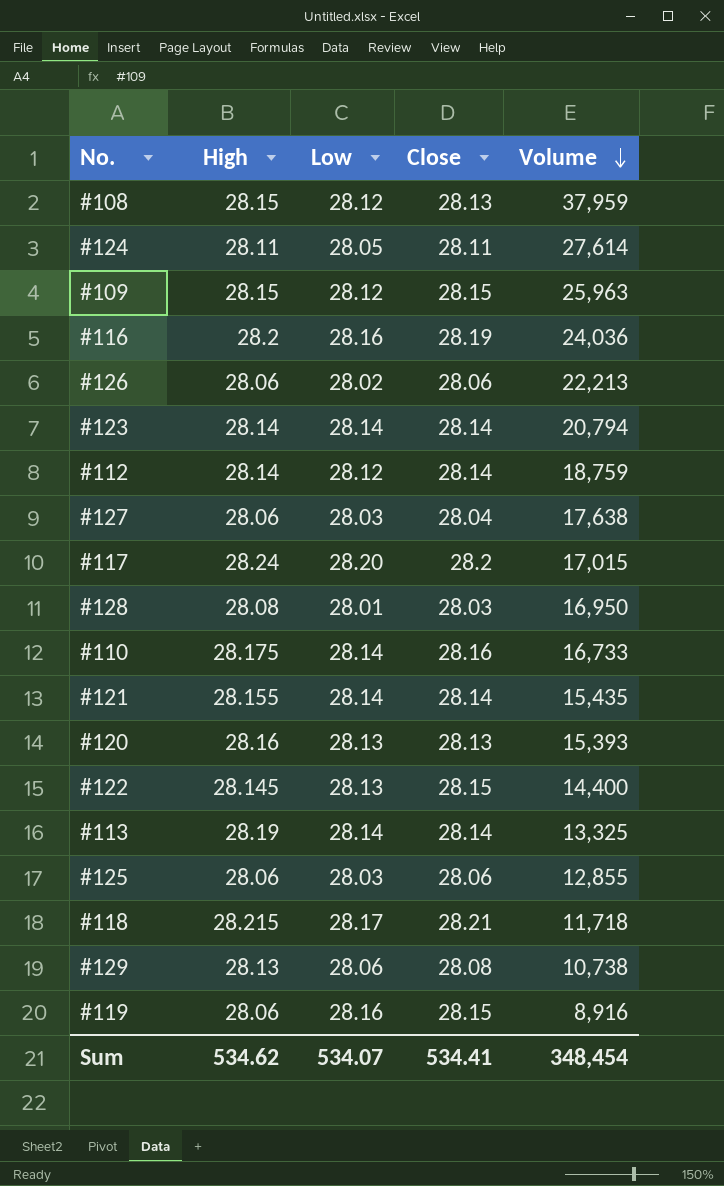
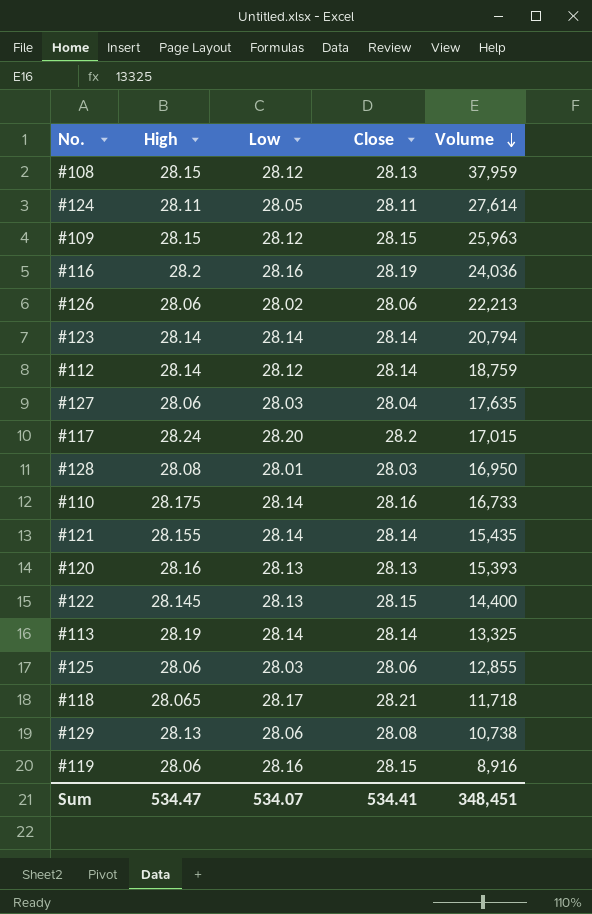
#127 | Volume: 17,638 -> 17,635
#118 | High: 28.215 -> 28.065
Sum | High: 534.62 -> 534.47
Sum | Volume: 348,454 -> 348,451

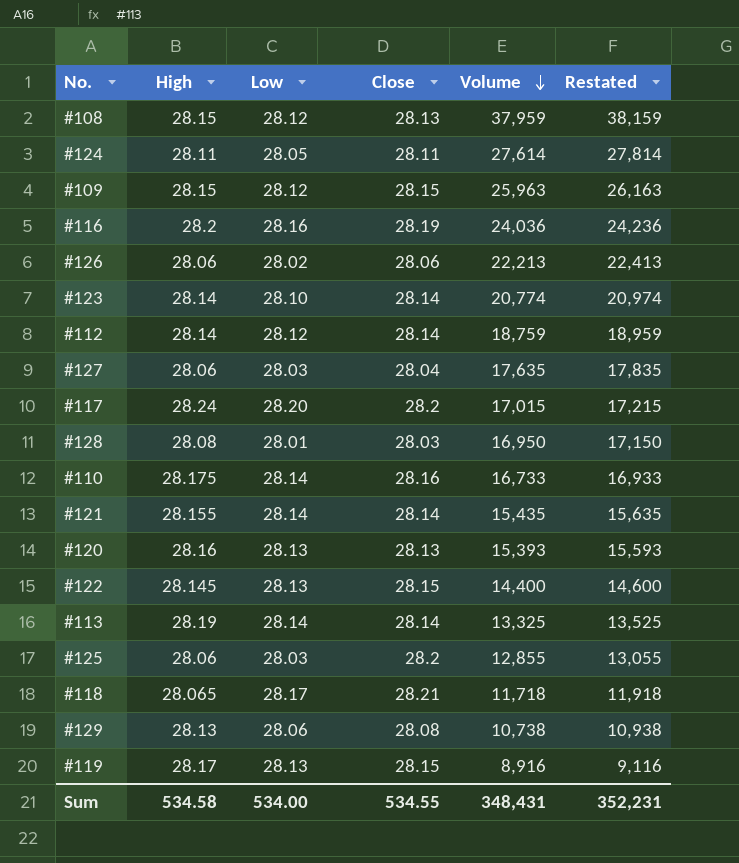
column Restated | formula: none -> [Volume] + 200
#123 | Low: 28.14 -> 28.10
#123 | Volume: 20,794 -> 20,774
#125 | Close: 28.06 -> 28.2
#119 | High: 28.06 -> 28.17
#119 | Low: 28.16 -> 28.13
Sum | High: 534.47 -> 534.58
Sum | Low: 534.07 -> 534.00
Sum | Close: 534.41 -> 534.55
Sum | Volume: 348,451 -> 348,431

